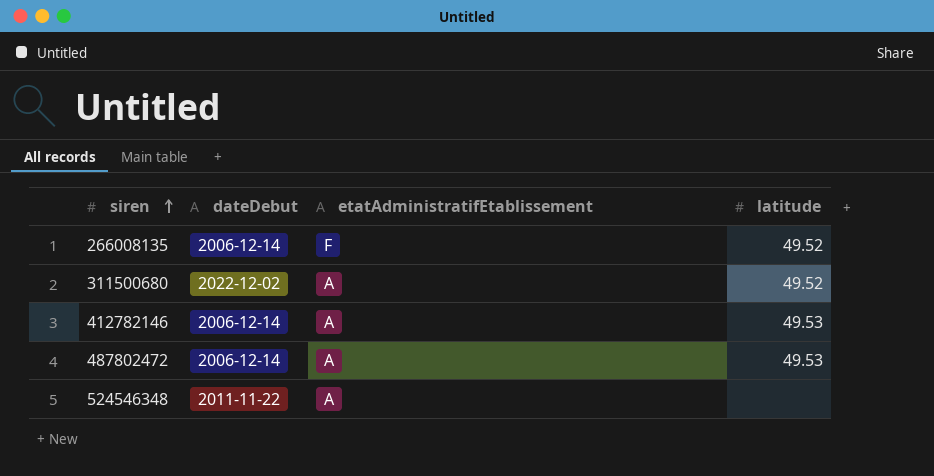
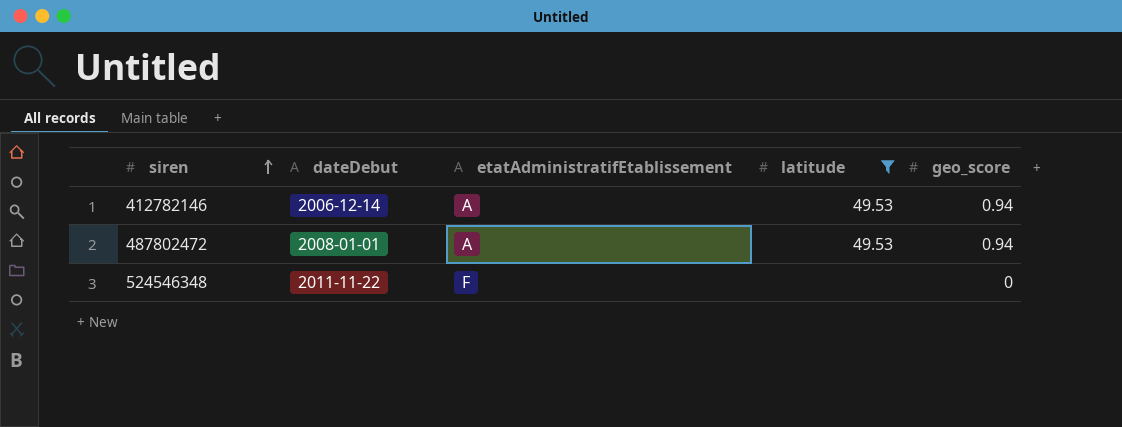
filter: none -> latitude != 49.52
column geo_score | position: none -> 5
487802472 | dateDebut: 2006-12-14 -> 2008-01-01
524546348 | etatAdministratifEtablissement: A -> F

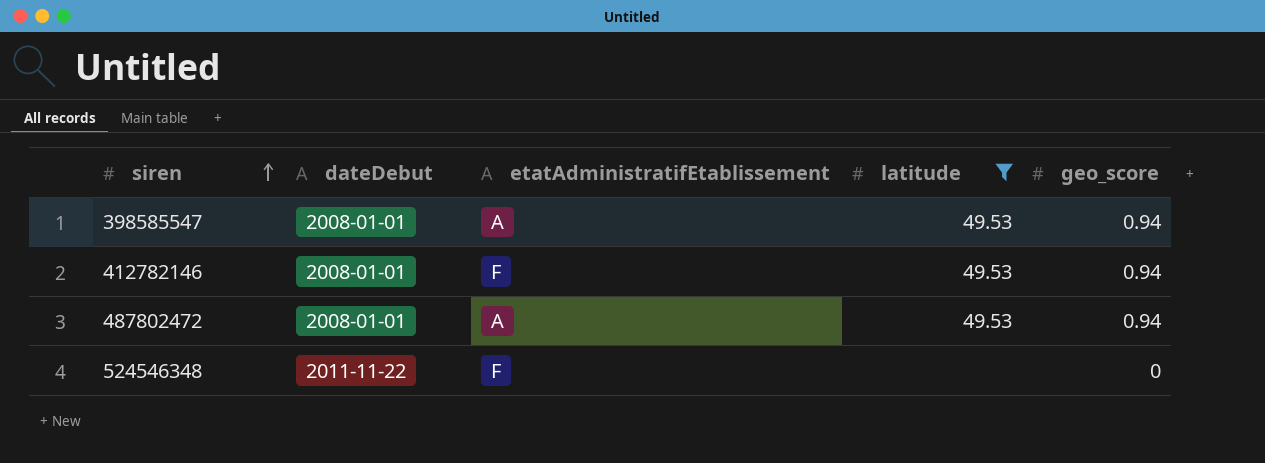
row 398585547: none -> 2008-01-01 | A | 49.53 | 0.94
412782146 | dateDebut: 2006-12-14 -> 2008-01-01
412782146 | etatAdministratifEtablissement: A -> F

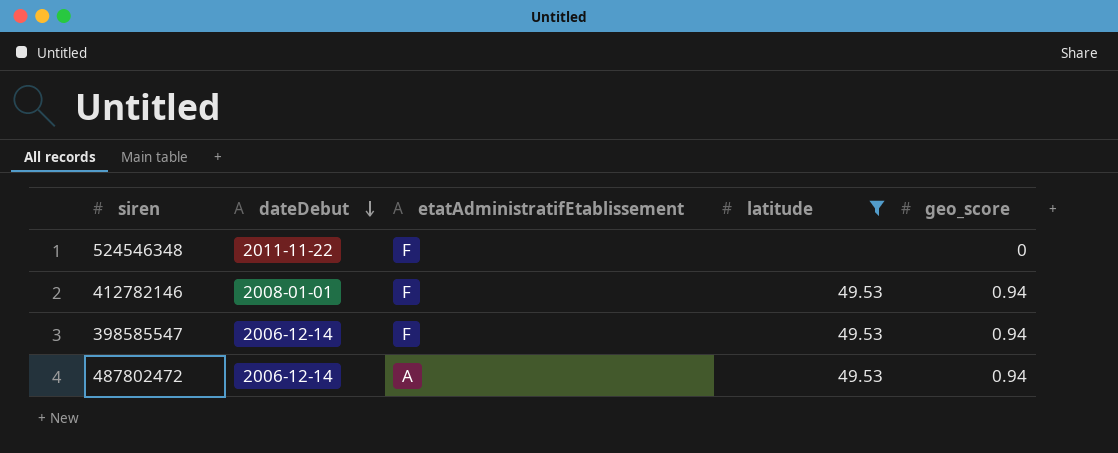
row order: siren ascending -> dateDebut descending
398585547 | dateDebut: 2008-01-01 -> 2006-12-14
398585547 | etatAdministratifEtablissement: A -> F
487802472 | dateDebut: 2008-01-01 -> 2006-12-14

